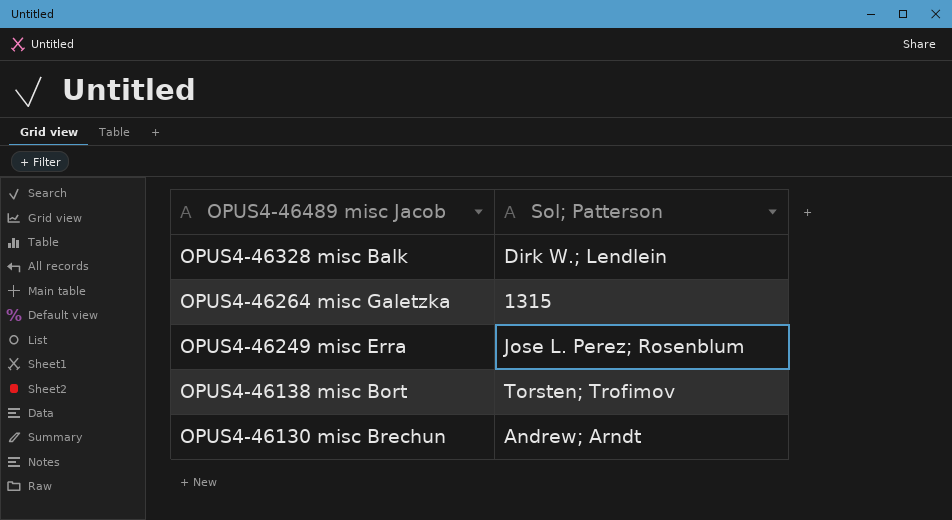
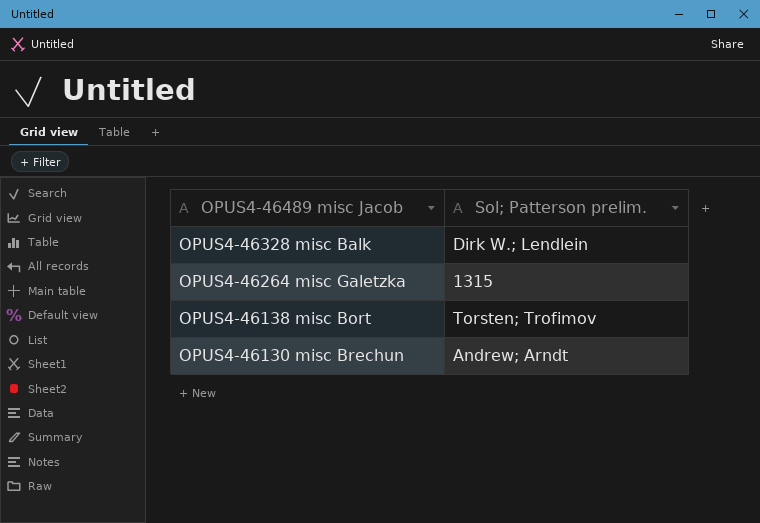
column name: Sol; Patterson -> Sol; Patterson prelim.
row OPUS4-46249 misc Erra: Jose L. Perez; Rosenblum -> none

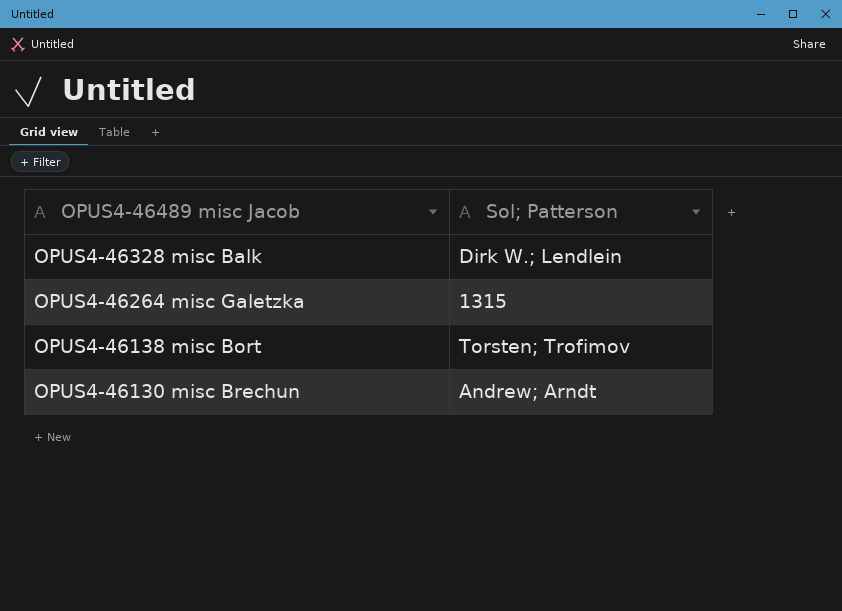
column name: Sol; Patterson prelim. -> Sol; Patterson

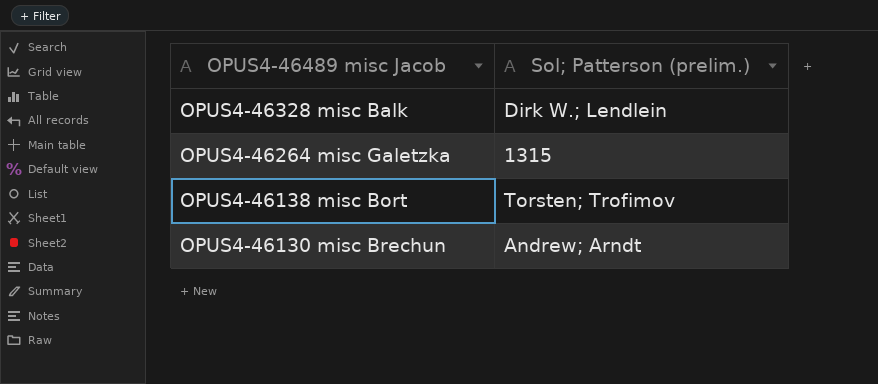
column name: Sol; Patterson -> Sol; Patterson (prelim.)

